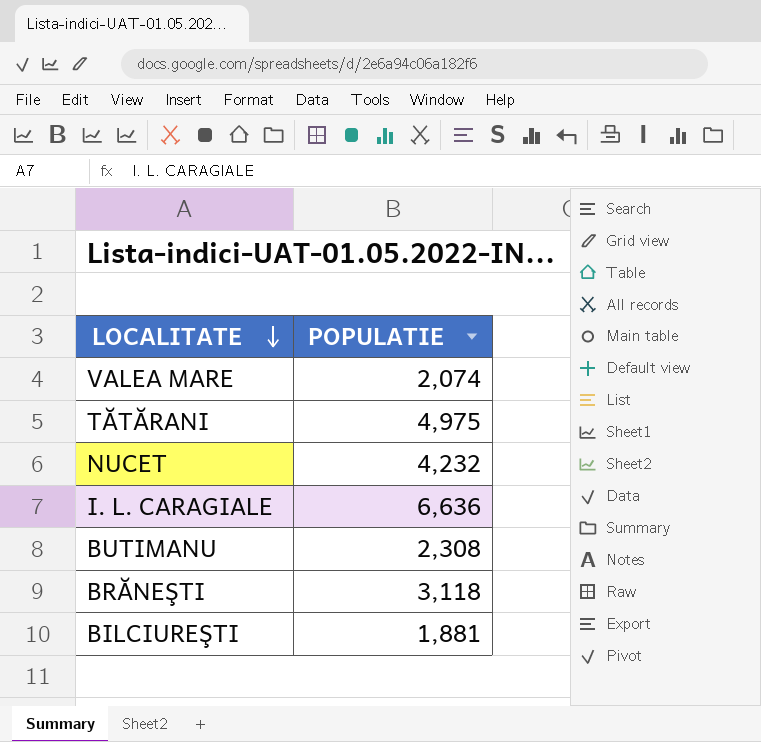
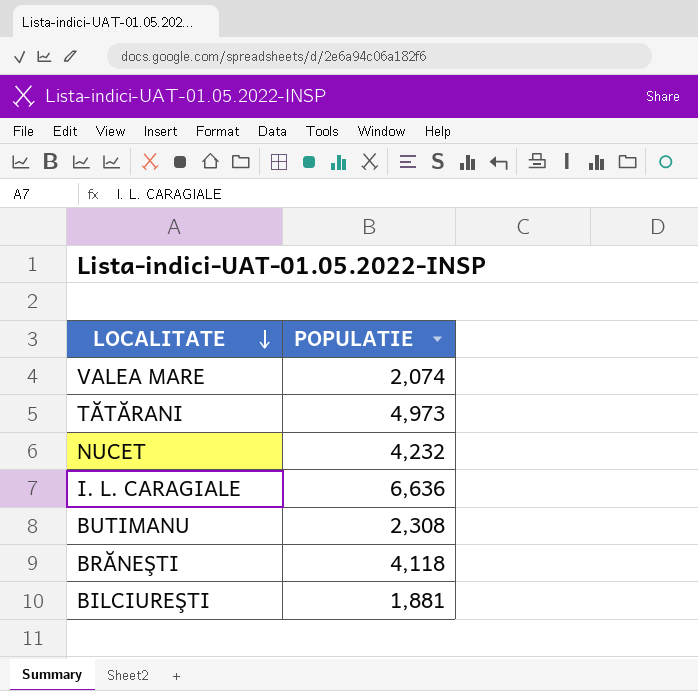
TĂTĂRANI | POPULATIE: 4,975 -> 4,973
BRĂNEŞTI | POPULATIE: 3,118 -> 4,118

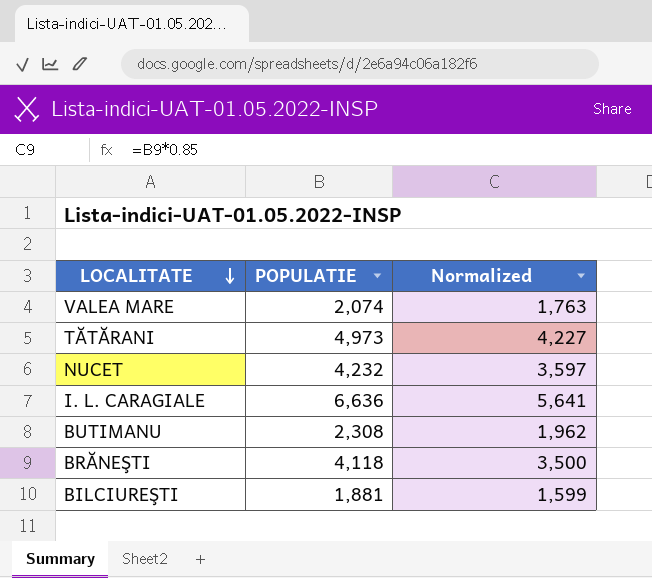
column Normalized | formula: none -> [POPULATIE] * 0.85

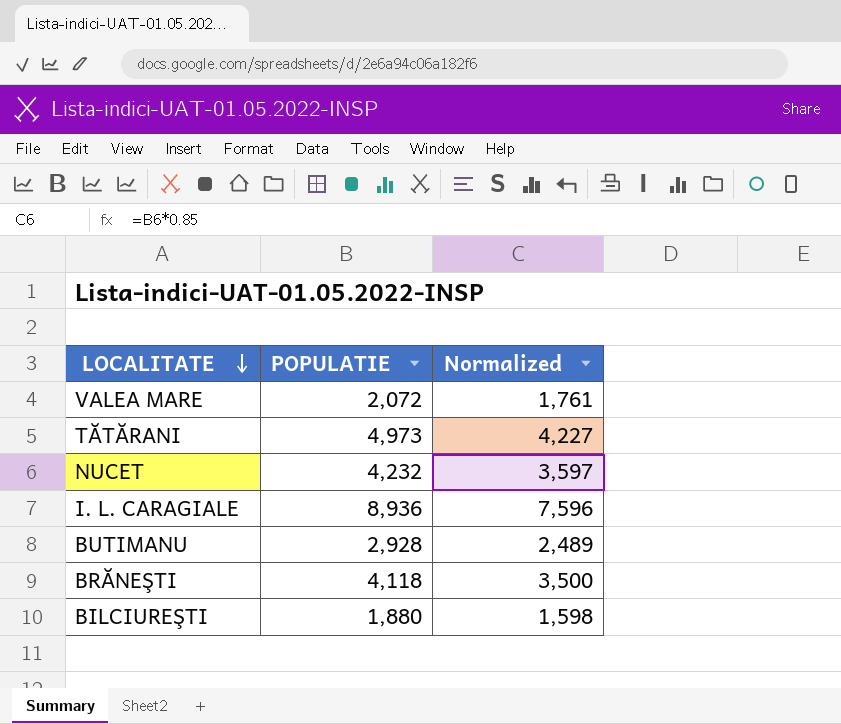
VALEA MARE | POPULATIE: 2,074 -> 2,072
VALEA MARE | Normalized: 1,763 -> 1,761
I. L. CARAGIALE | POPULATIE: 6,636 -> 8,936
I. L. CARAGIALE | Normalized: 5,641 -> 7,596
BUTIMANU | POPULATIE: 2,308 -> 2,928
BUTIMANU | Normalized: 1,962 -> 2,489
BILCIUREŞTI | POPULATIE: 1,881 -> 1,880
BILCIUREŞTI | Normalized: 1,599 -> 1,598

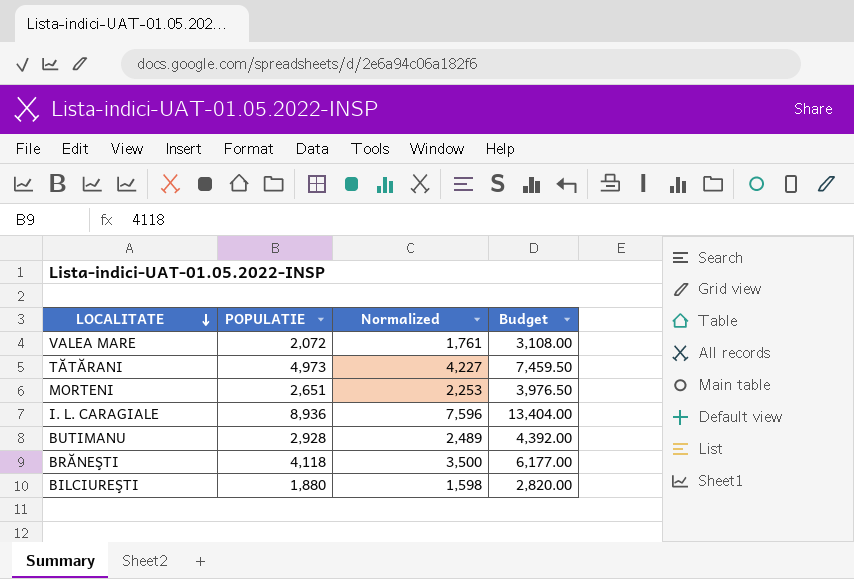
column Budget | formula: none -> [POPULATIE] * 1.5
row NUCET: 4,232 | 3,597 -> none
row MORTENI: none -> 2,651 | 2,253 | 3,976.50

